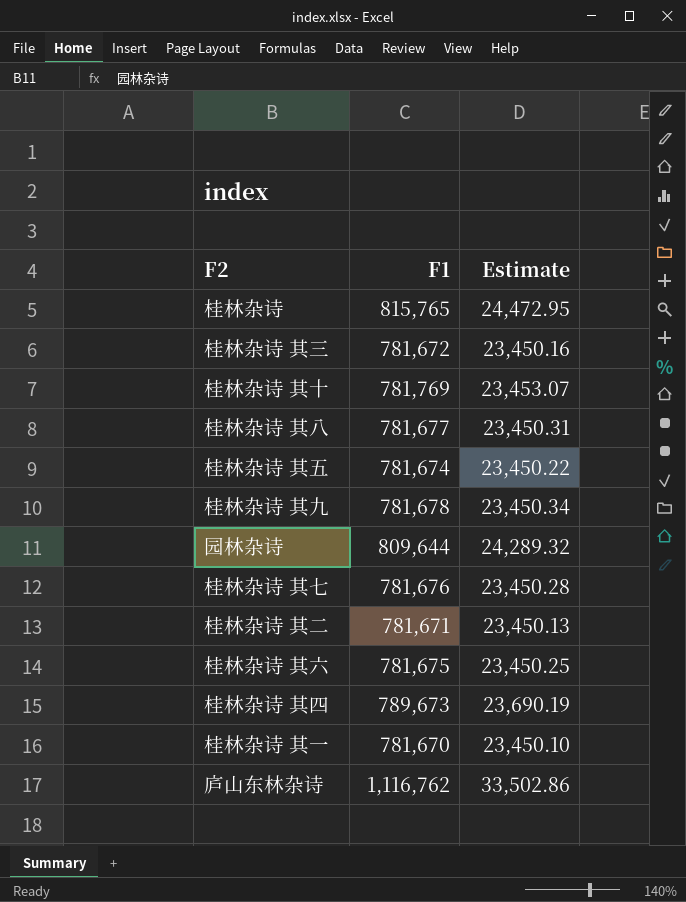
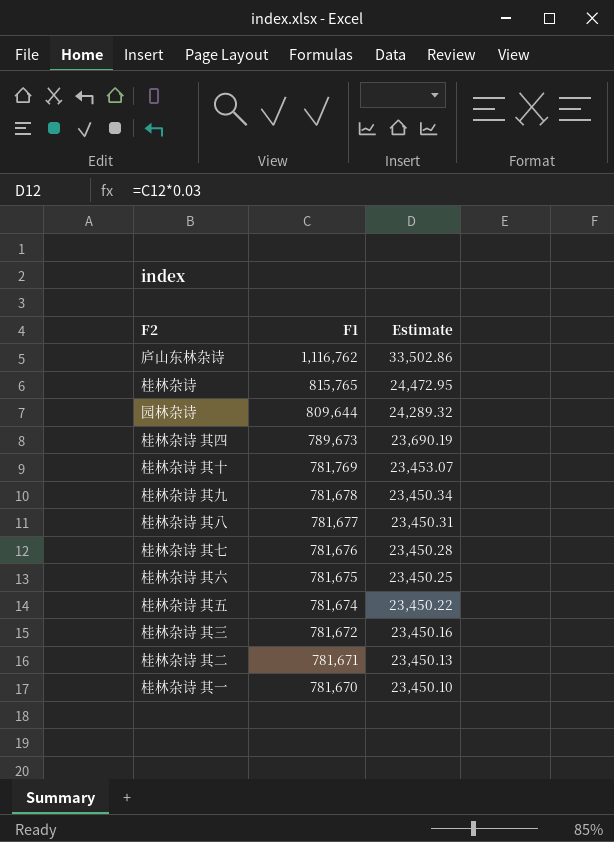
row order: none -> F1 descending

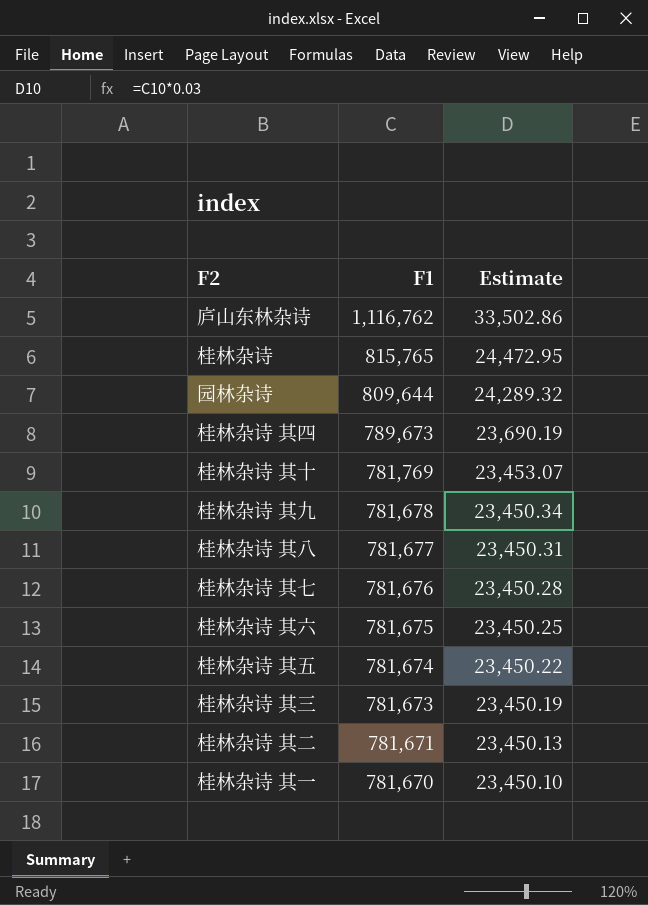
桂林杂诗 其三 | F1: 781,672 -> 781,673
桂林杂诗 其三 | Estimate: 23,450.16 -> 23,450.19

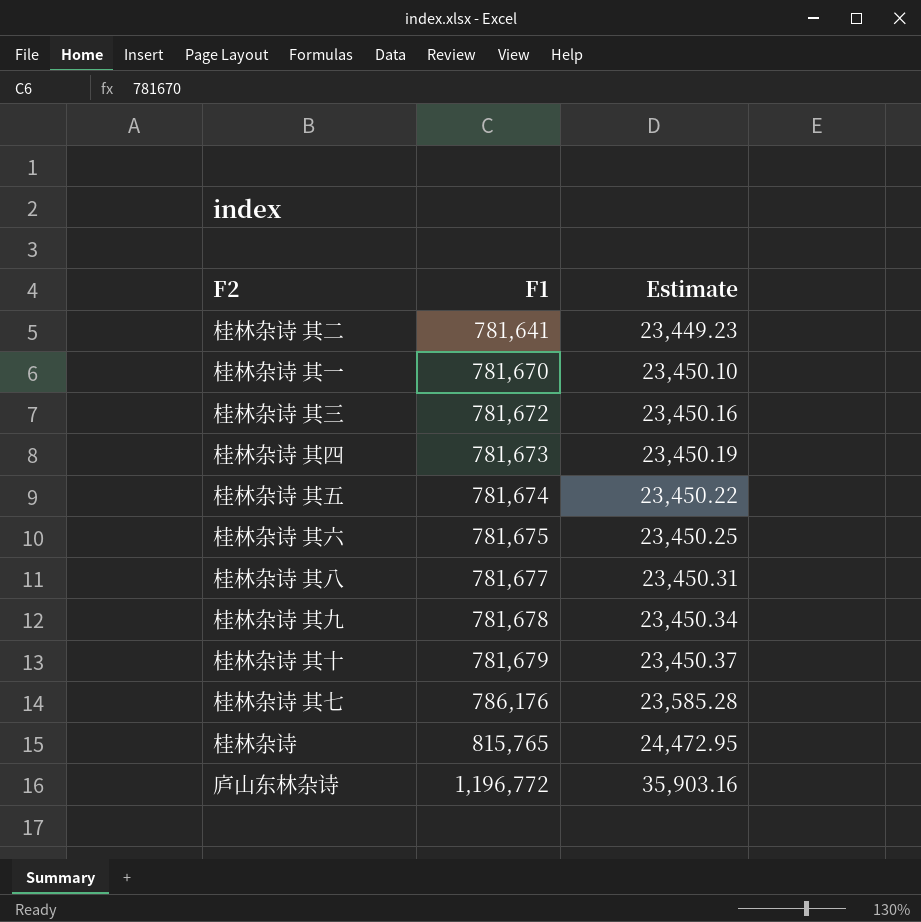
row order: F1 descending -> F1 ascending
row 园林杂诗: 809,644 | 24,289.32 -> none
桂林杂诗 其二 | F1: 781,671 -> 781,641
桂林杂诗 其二 | Estimate: 23,450.13 -> 23,449.23
桂林杂诗 其三 | F1: 781,673 -> 781,672
桂林杂诗 其三 | Estimate: 23,450.19 -> 23,450.16
桂林杂诗 其四 | F1: 789,673 -> 781,673
桂林杂诗 其四 | Estimate: 23,690.19 -> 23,450.19
桂林杂诗 其十 | F1: 781,769 -> 781,679
桂林杂诗 其十 | Estimate: 23,453.07 -> 23,450.37
桂林杂诗 其七 | F1: 781,676 -> 786,176
桂林杂诗 其七 | Estimate: 23,450.28 -> 23,585.28
庐山东林杂诗 | F1: 1,116,762 -> 1,196,772
庐山东林杂诗 | Estimate: 33,502.86 -> 35,903.16

